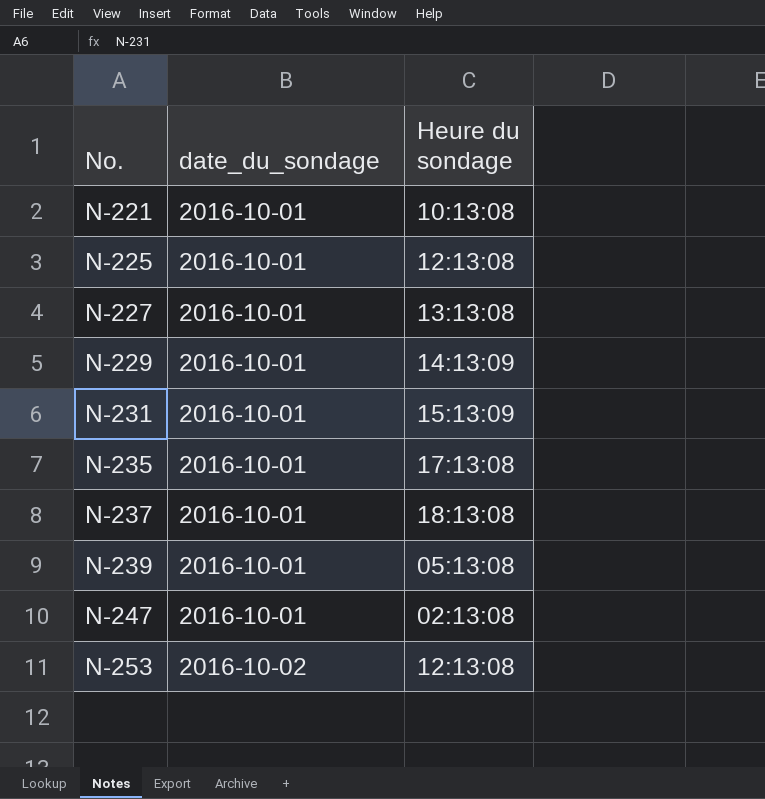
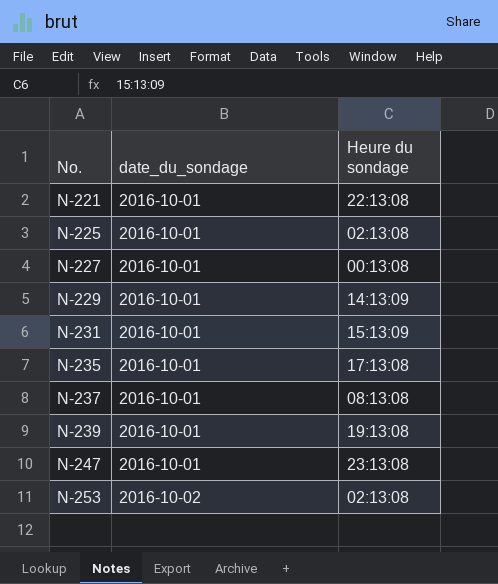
N-221 | Heure du sondage: 10:13:08 -> 22:13:08
N-225 | Heure du sondage: 12:13:08 -> 02:13:08
N-227 | Heure du sondage: 13:13:08 -> 00:13:08
N-237 | Heure du sondage: 18:13:08 -> 08:13:08
N-239 | Heure du sondage: 05:13:08 -> 19:13:08
N-247 | Heure du sondage: 02:13:08 -> 23:13:08
N-253 | Heure du sondage: 12:13:08 -> 02:13:08

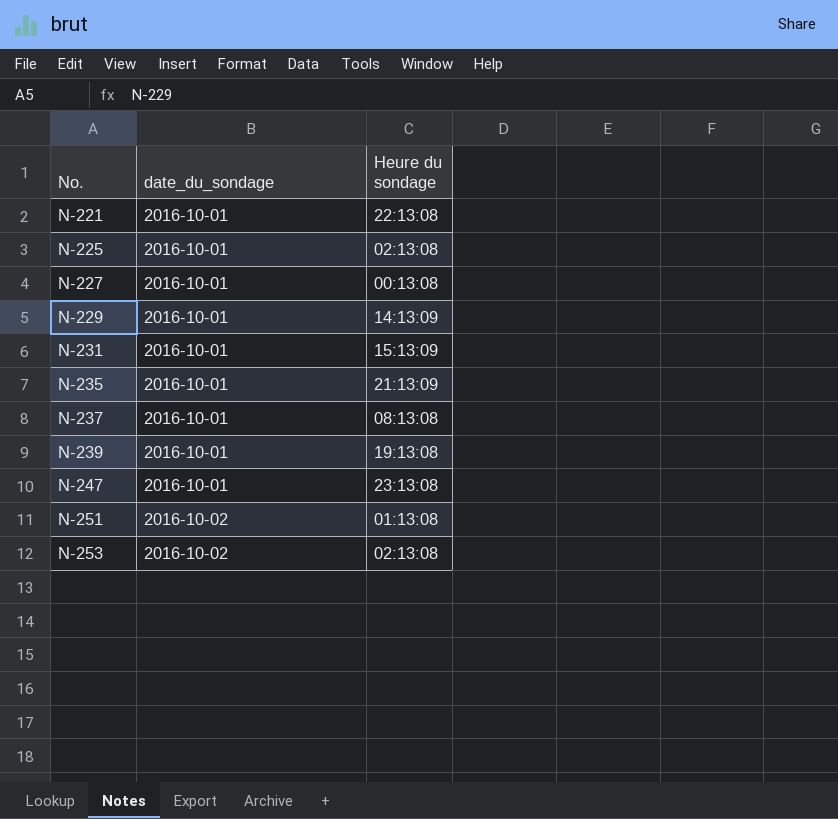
N-235 | Heure du sondage: 17:13:08 -> 21:13:09
row N-251: none -> 2016-10-02 | 01:13:08

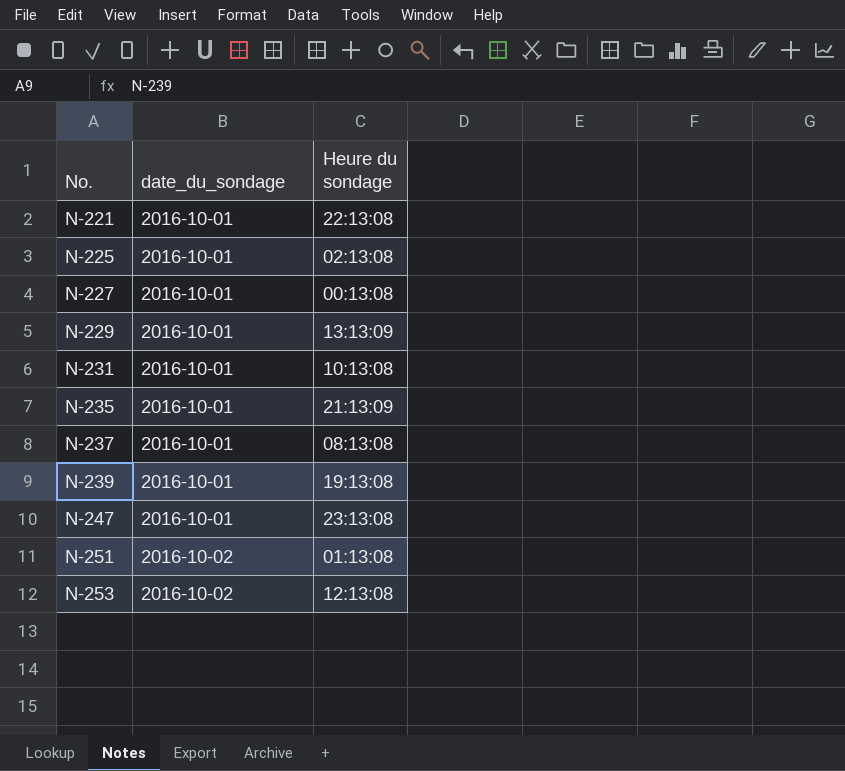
N-229 | Heure du sondage: 14:13:09 -> 13:13:09
N-231 | Heure du sondage: 15:13:09 -> 10:13:08
N-253 | Heure du sondage: 02:13:08 -> 12:13:08

